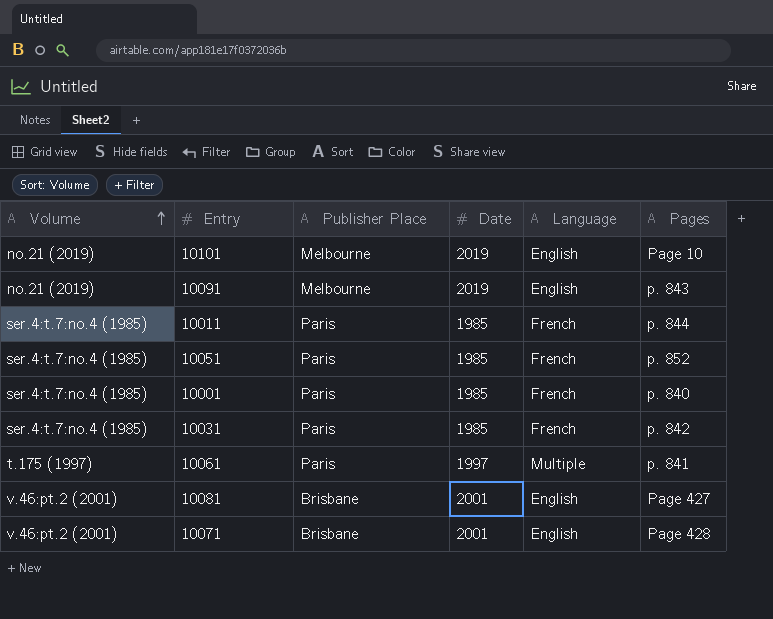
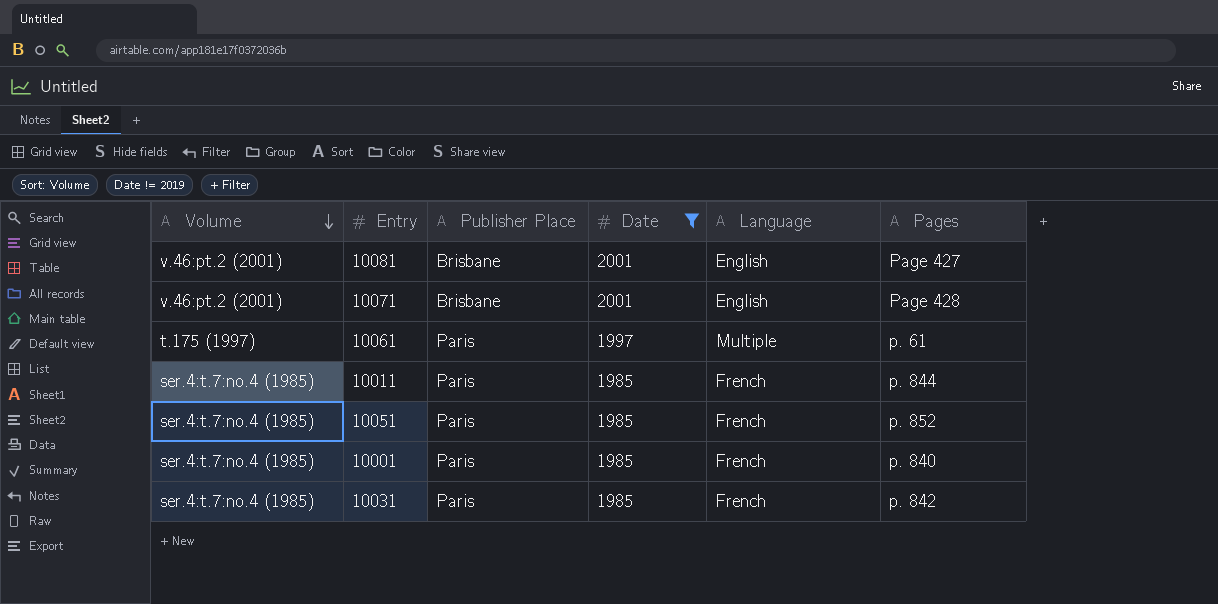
filter: none -> Date != 2019
row order: Volume ascending -> Volume descending
10061 | Pages: p. 841 -> p. 61

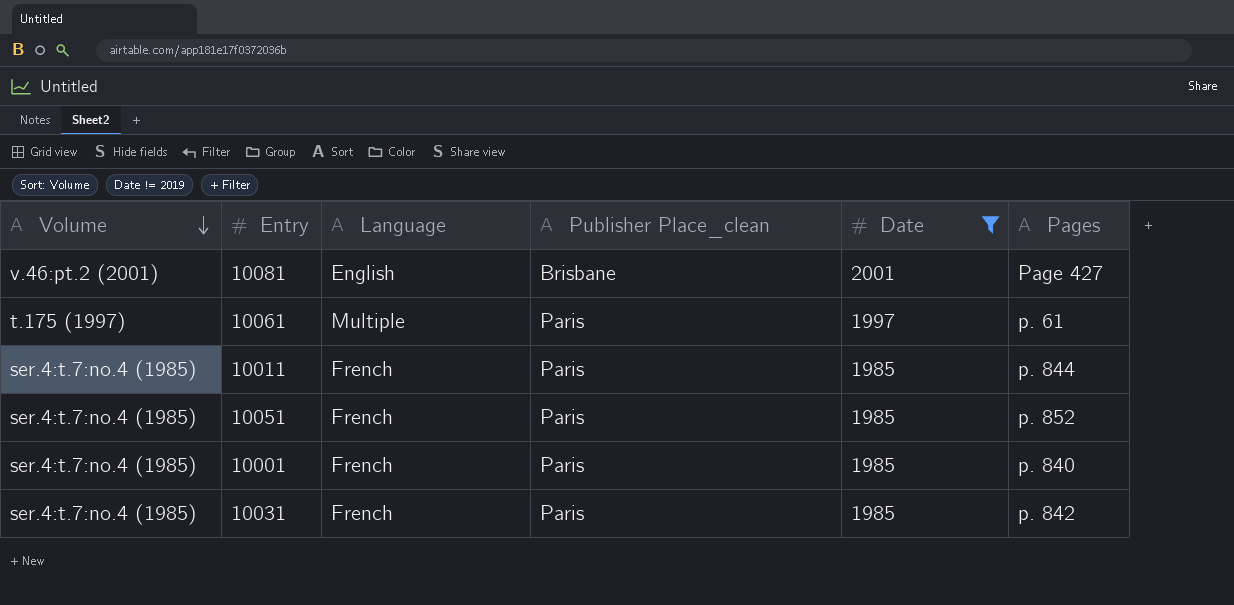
column Language | position: 5 -> 3
column name: Publisher Place -> Publisher Place_clean
row 10071: v.46:pt.2 (2001) | Brisbane | 2001 | English | Page 428 -> none

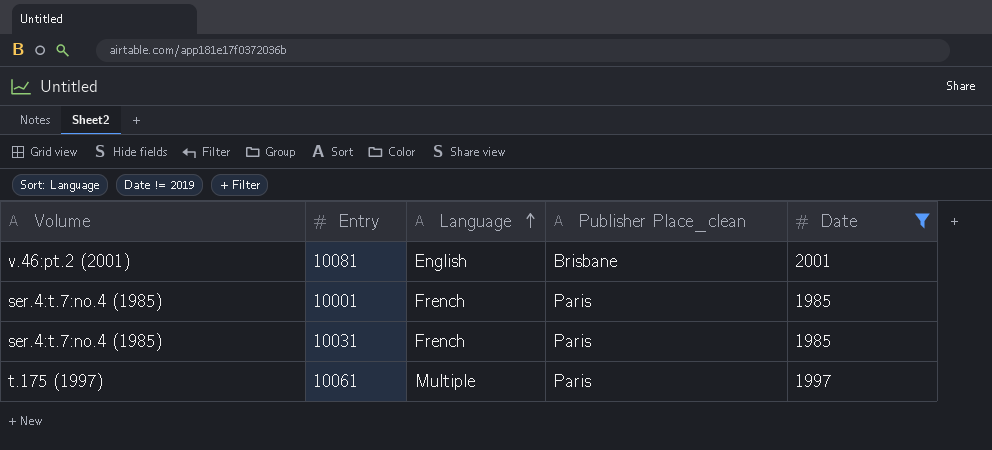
row order: Volume descending -> Language ascending
column Pages | position: 6 -> none
row 10011: ser.4:t.7:no.4 (1985) | French | Paris | 1985 | p. 844 -> none
row 10051: ser.4:t.7:no.4 (1985) | French | Paris | 1985 | p. 852 -> none

